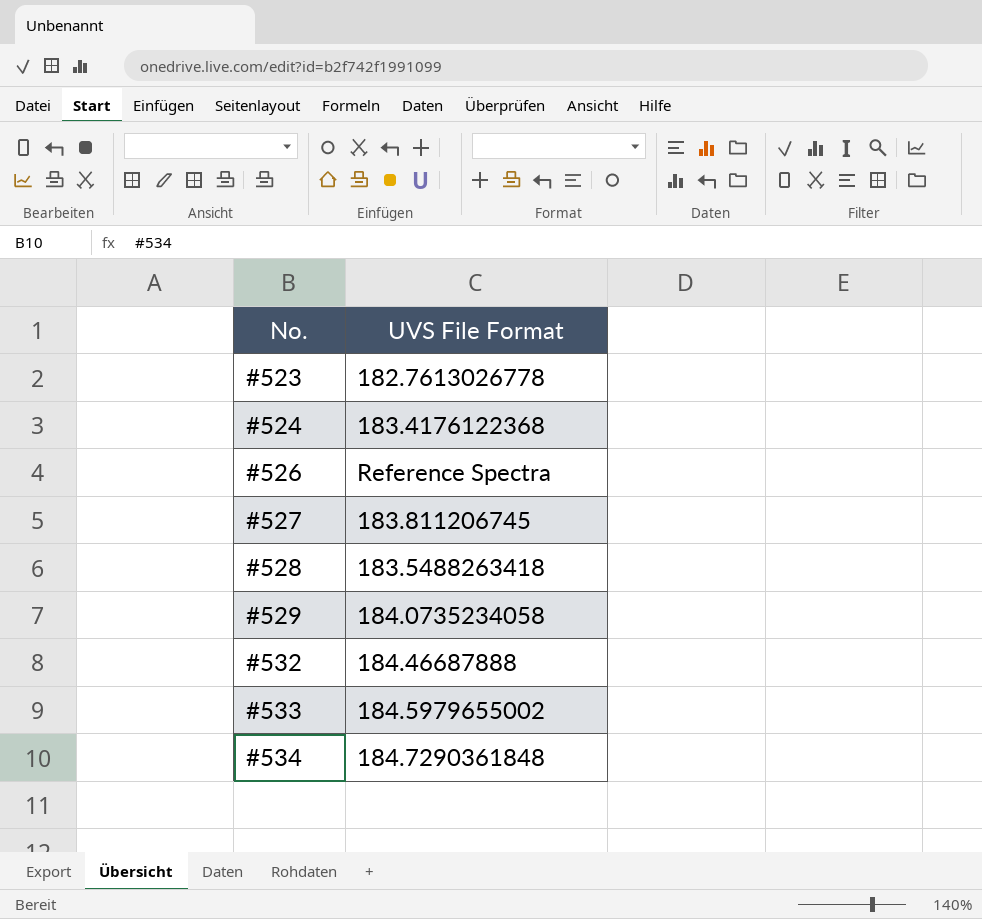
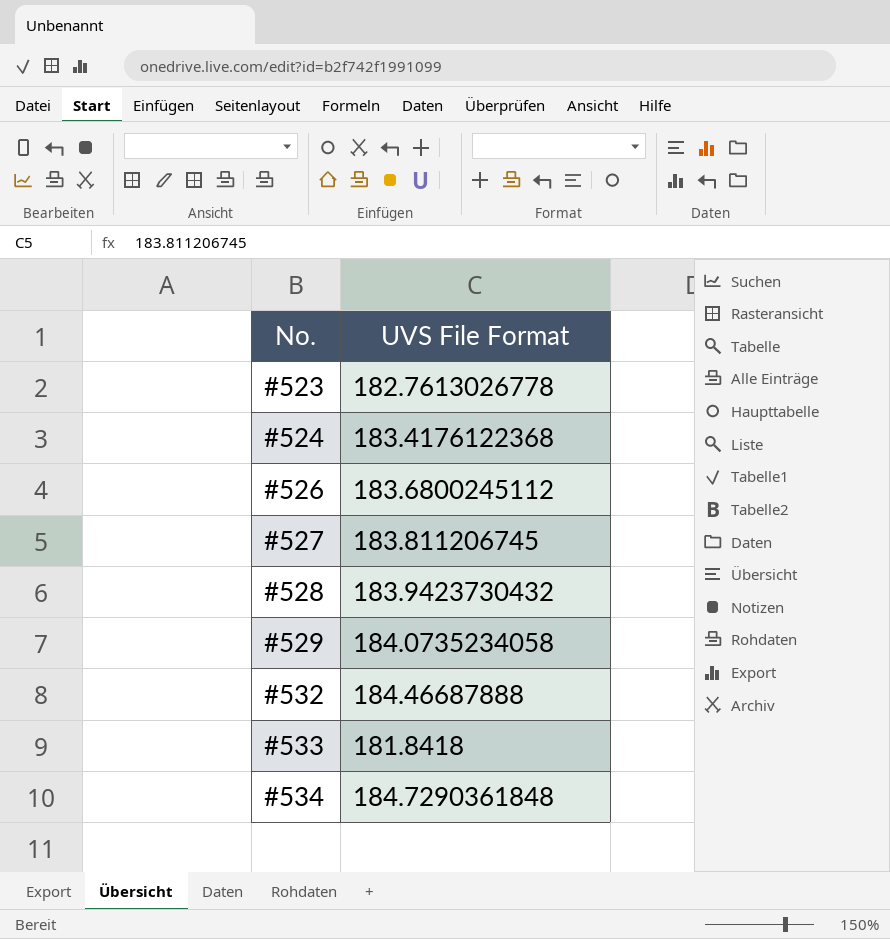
#526 | UVS File Format: Reference Spectra -> 183.6800245112
#528 | UVS File Format: 183.5488263418 -> 183.9423730432
#533 | UVS File Format: 184.5979655002 -> 181.8418

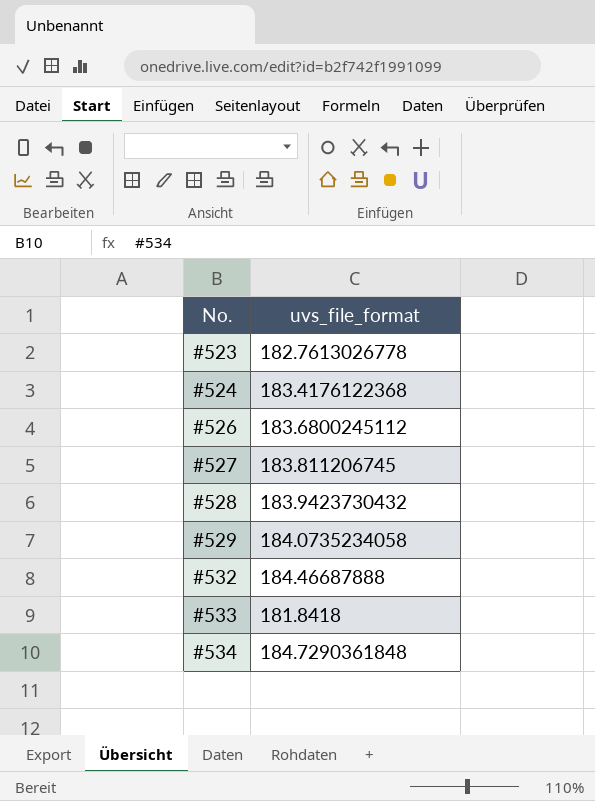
column name: UVS File Format -> uvs_file_format

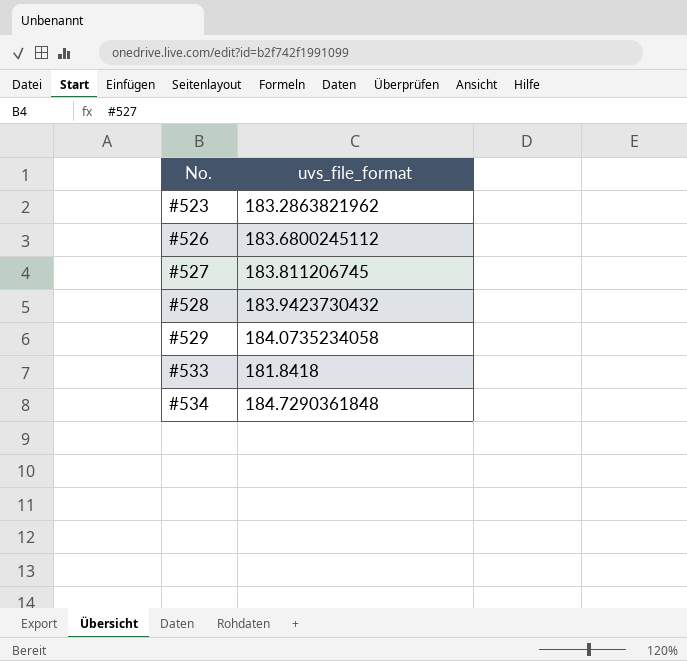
row #524: 183.4176122368 -> none
row #532: 184.46687888 -> none
#523 | uvs_file_format: 182.7613026778 -> 183.2863821962

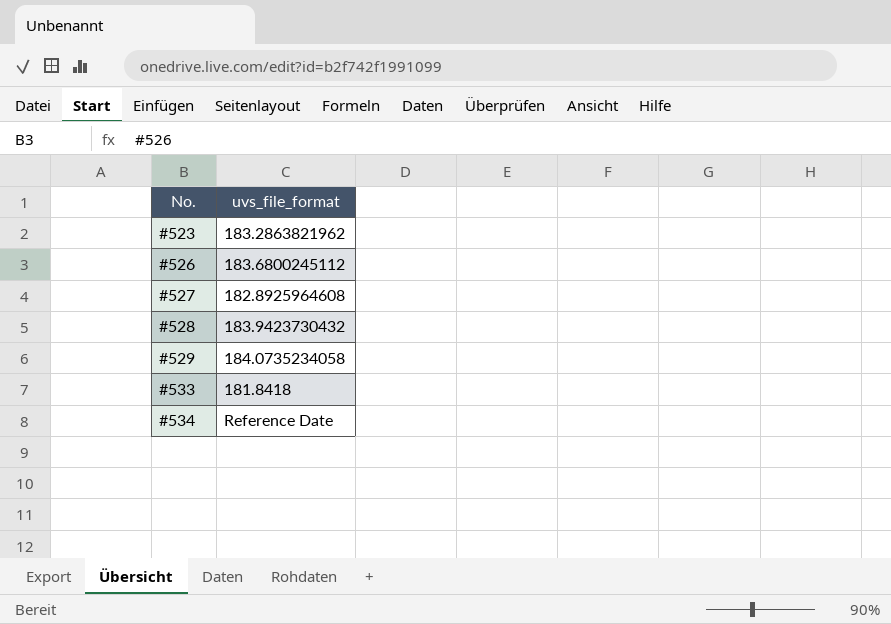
#527 | uvs_file_format: 183.811206745 -> 182.8925964608
#534 | uvs_file_format: 184.7290361848 -> Reference Date

